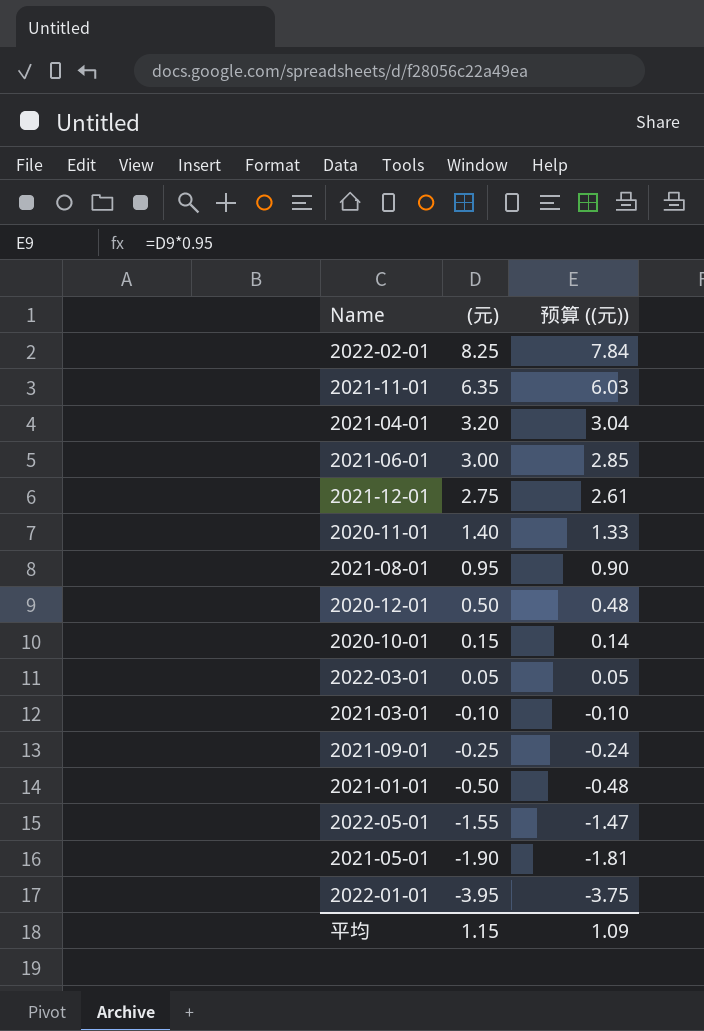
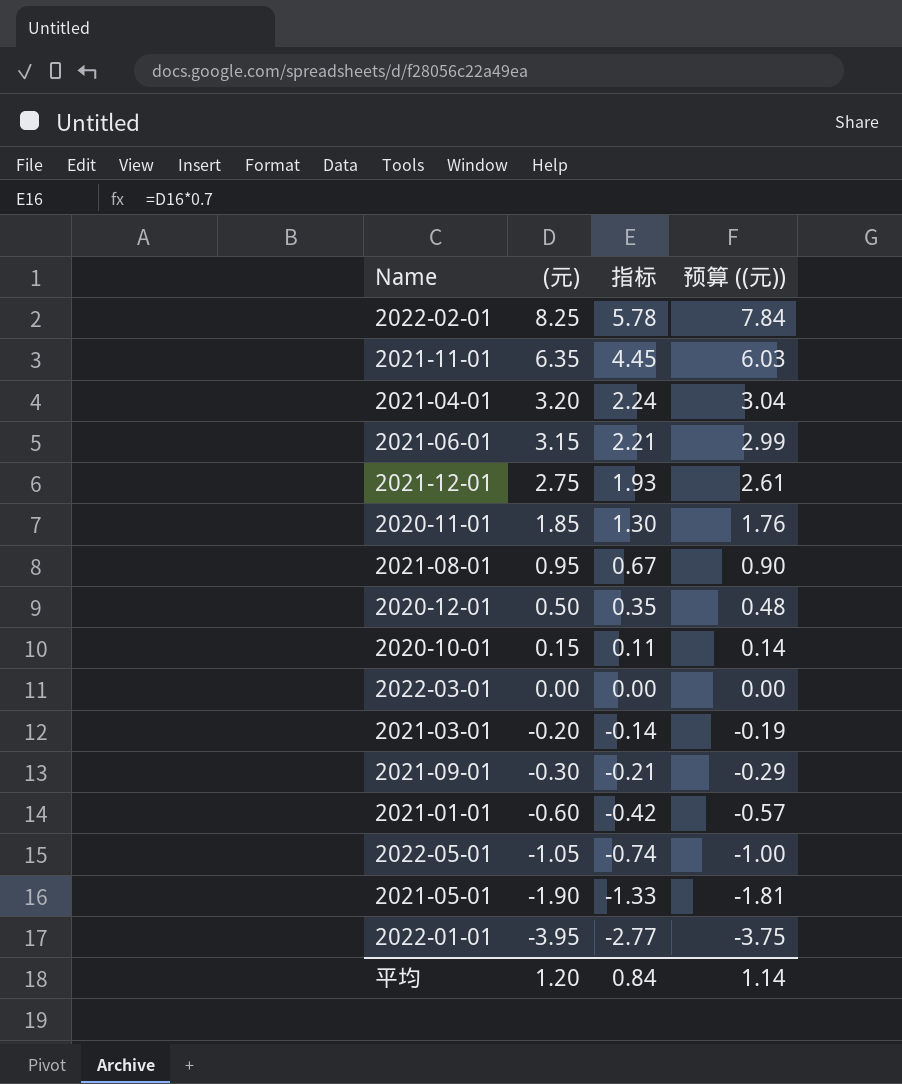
column 指标 | formula: none -> [(元)] * 0.7
2021-06-01 | (元): 3.00 -> 3.15
2021-06-01 | 预算 ((元)): 2.85 -> 2.99
2020-11-01 | (元): 1.40 -> 1.85
2020-11-01 | 预算 ((元)): 1.33 -> 1.76
2022-03-01 | (元): 0.05 -> 0.00
2022-03-01 | 预算 ((元)): 0.05 -> 0.00
2021-03-01 | (元): -0.10 -> -0.20
2021-03-01 | 预算 ((元)): -0.10 -> -0.19
2021-09-01 | (元): -0.25 -> -0.30
2021-09-01 | 预算 ((元)): -0.24 -> -0.29
2021-01-01 | (元): -0.50 -> -0.60
2021-01-01 | 预算 ((元)): -0.48 -> -0.57
2022-05-01 | (元): -1.55 -> -1.05
2022-05-01 | 预算 ((元)): -1.47 -> -1.00
平均 | (元): 1.15 -> 1.20
平均 | 预算 ((元)): 1.09 -> 1.14

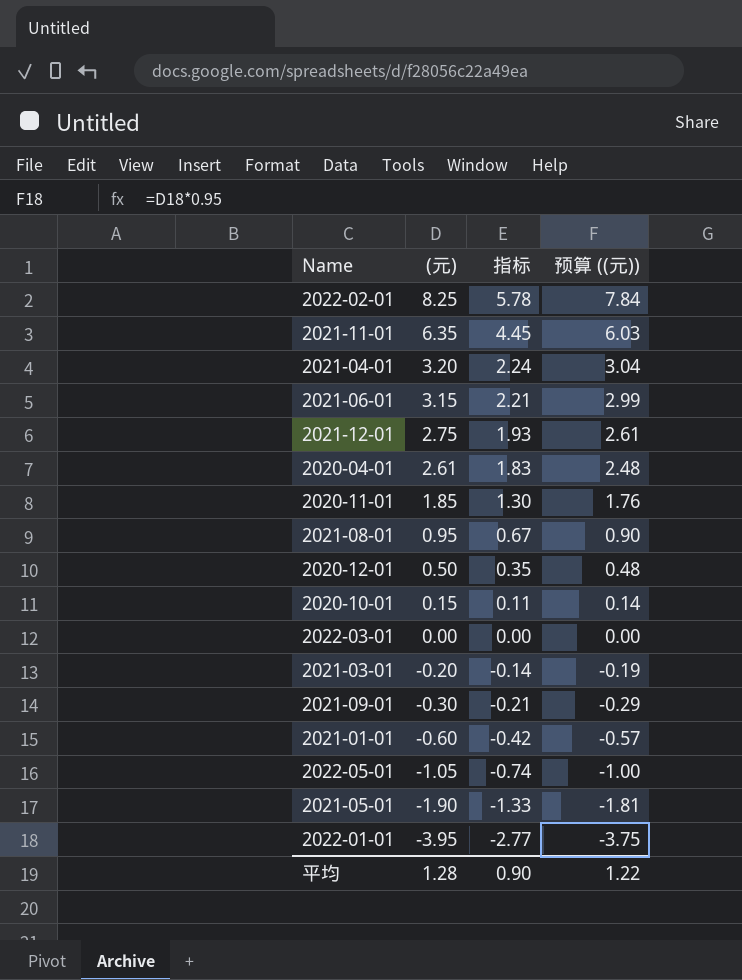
row 2020-04-01: none -> 2.61 | 1.83 | 2.48
平均 | (元): 1.20 -> 1.28
平均 | 指标: 0.84 -> 0.90
平均 | 预算 ((元)): 1.14 -> 1.22

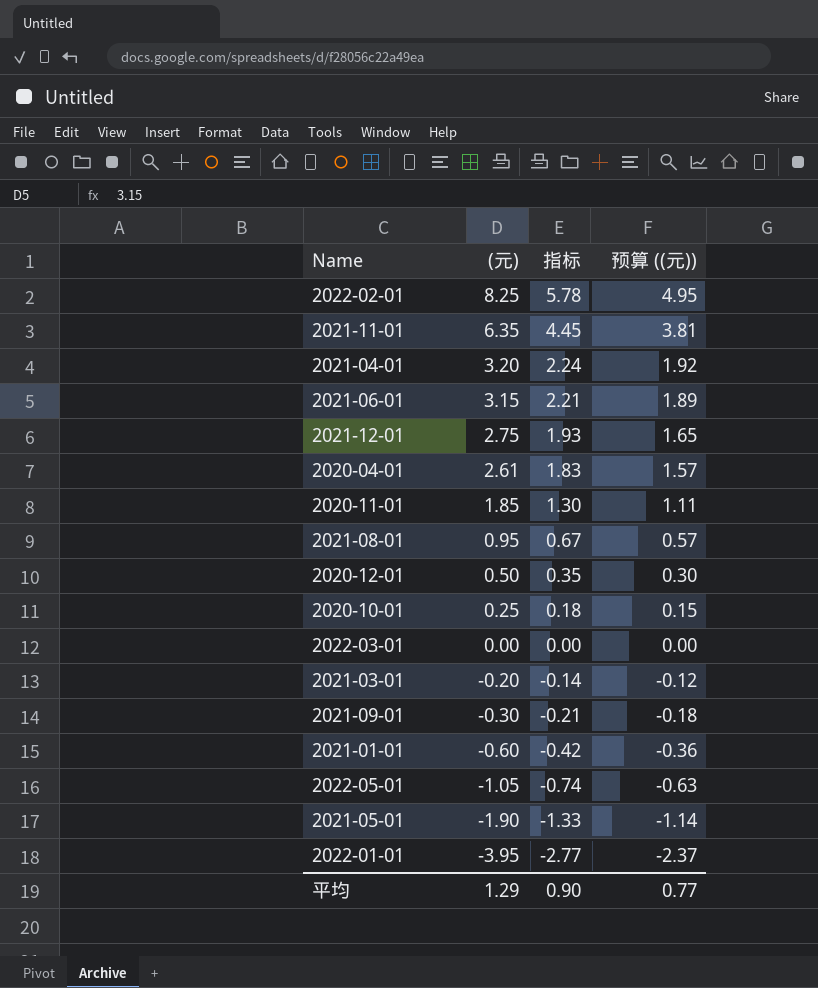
column 预算 ((元)) | formula: [(元)] * 0.95 -> [(元)] * 0.6
2020-10-01 | (元): 0.15 -> 0.25
2020-10-01 | 指标: 0.11 -> 0.18
平均 | (元): 1.28 -> 1.29
平均 | 预算 ((元)): 1.22 -> 0.77

